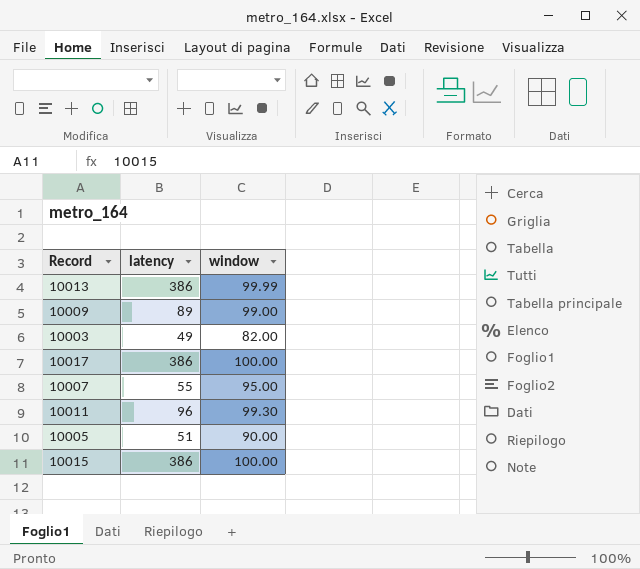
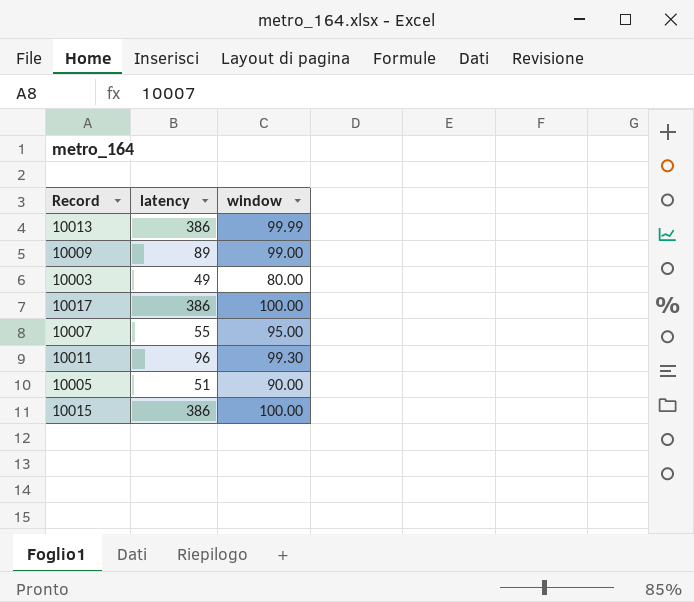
10003 | window: 82.00 -> 80.00

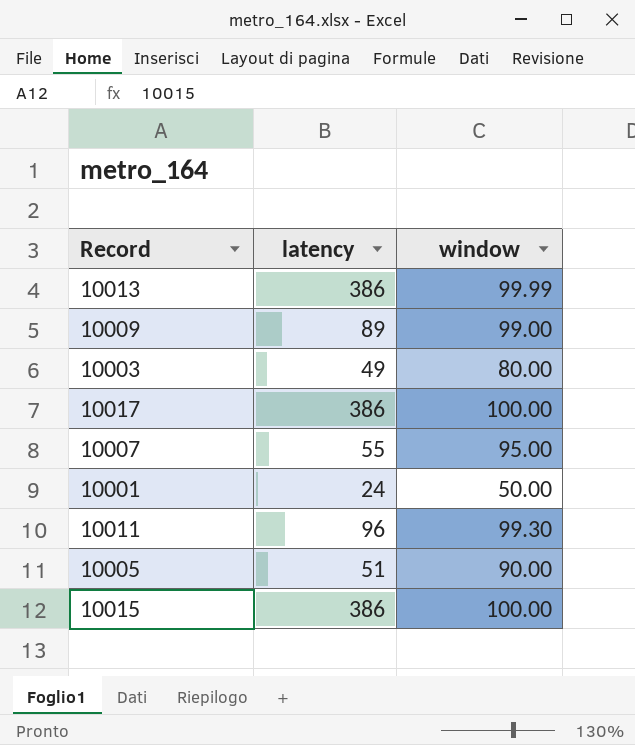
row 10001: none -> 24 | 50.00

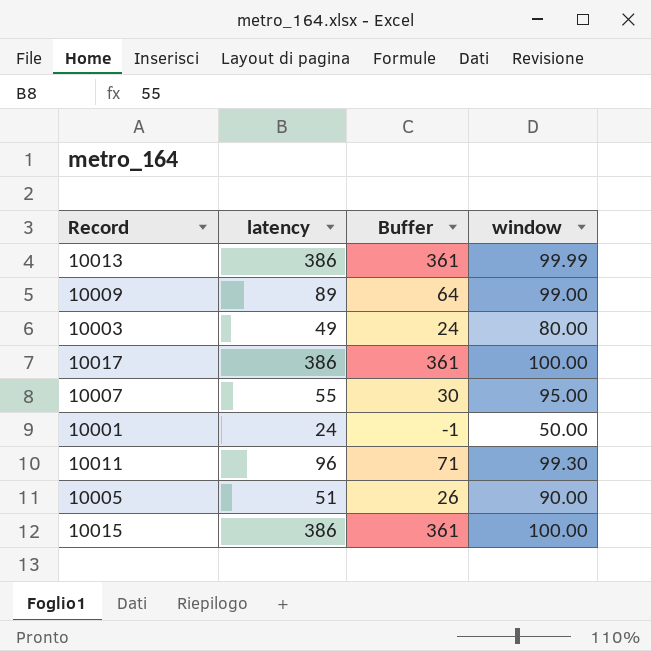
column Buffer | formula: none -> [latency] - 25

